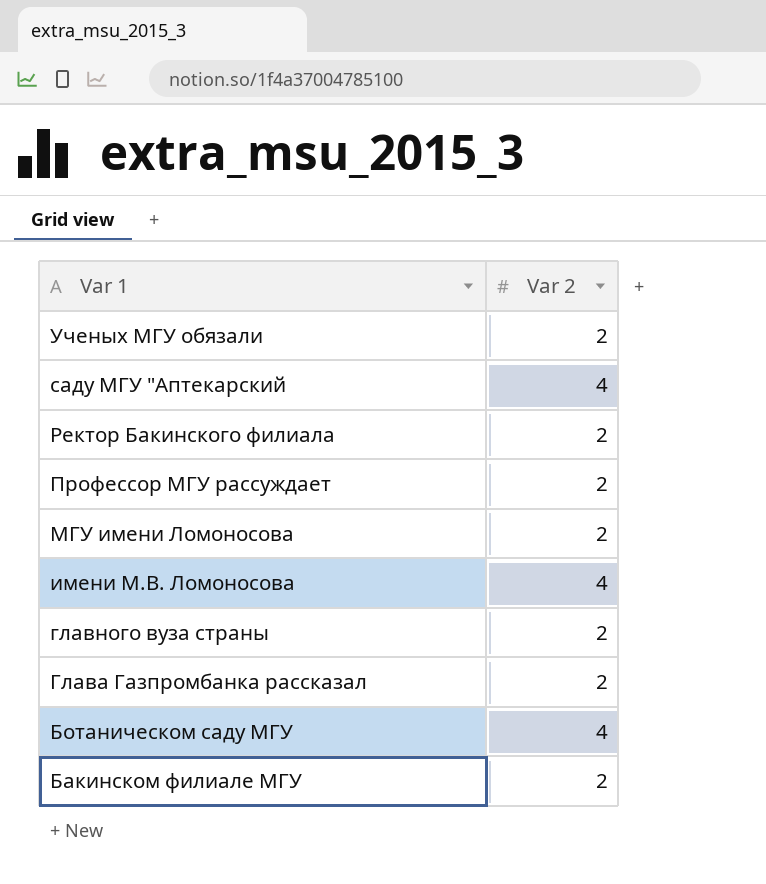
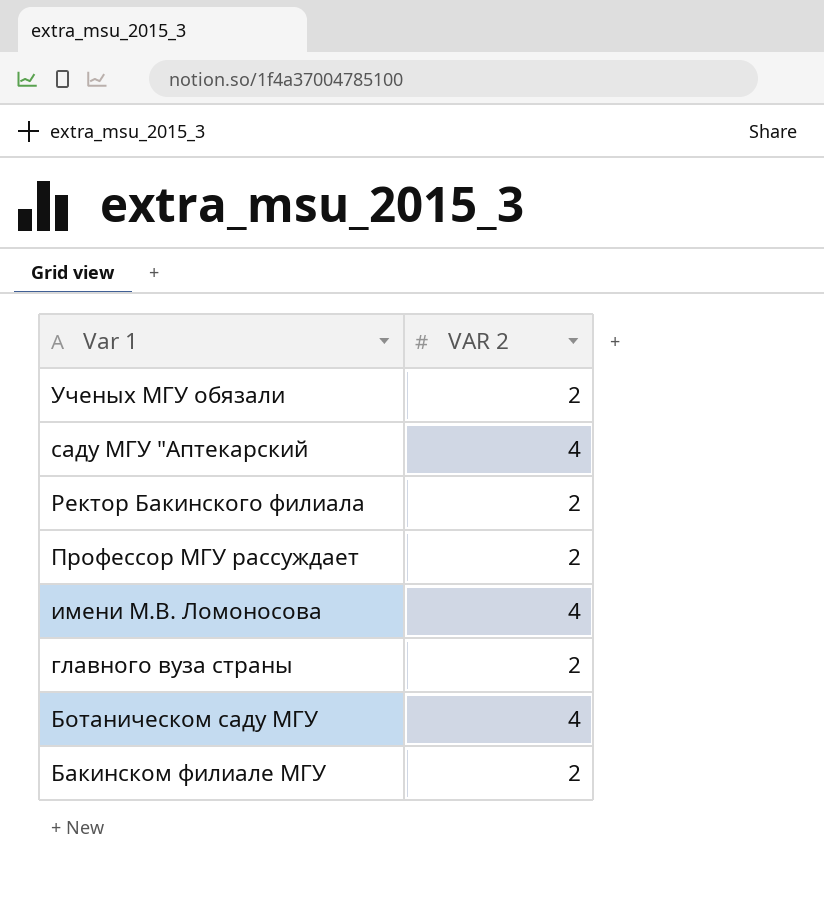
column name: Var 2 -> VAR 2
row МГУ имени Ломоносова: 2 -> none
row Глава Газпромбанка рассказал: 2 -> none

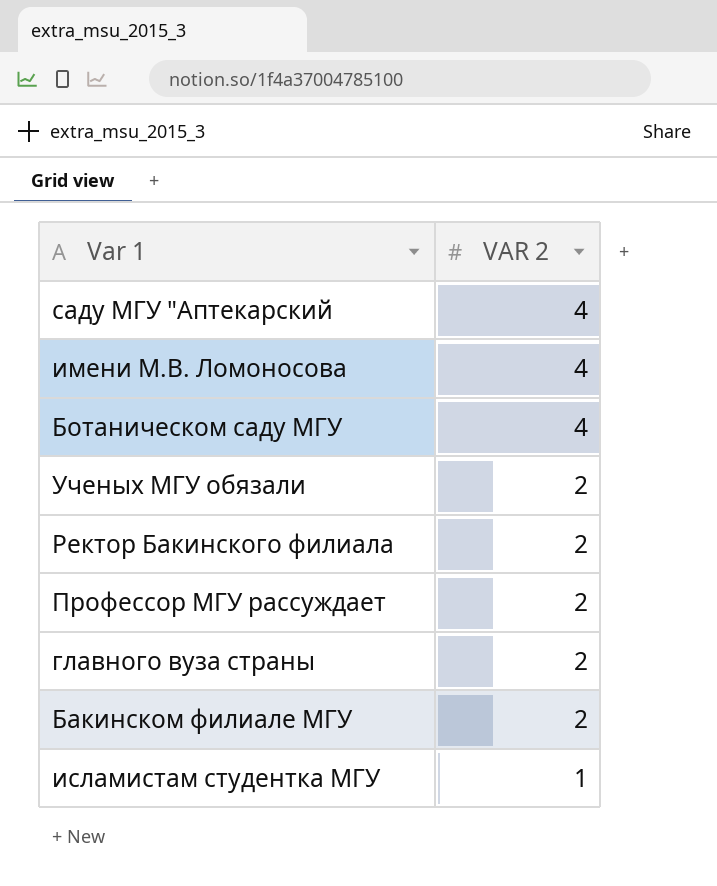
row order: Var 1 descending -> VAR 2 descending
row исламистам студентка МГУ: none -> 1

